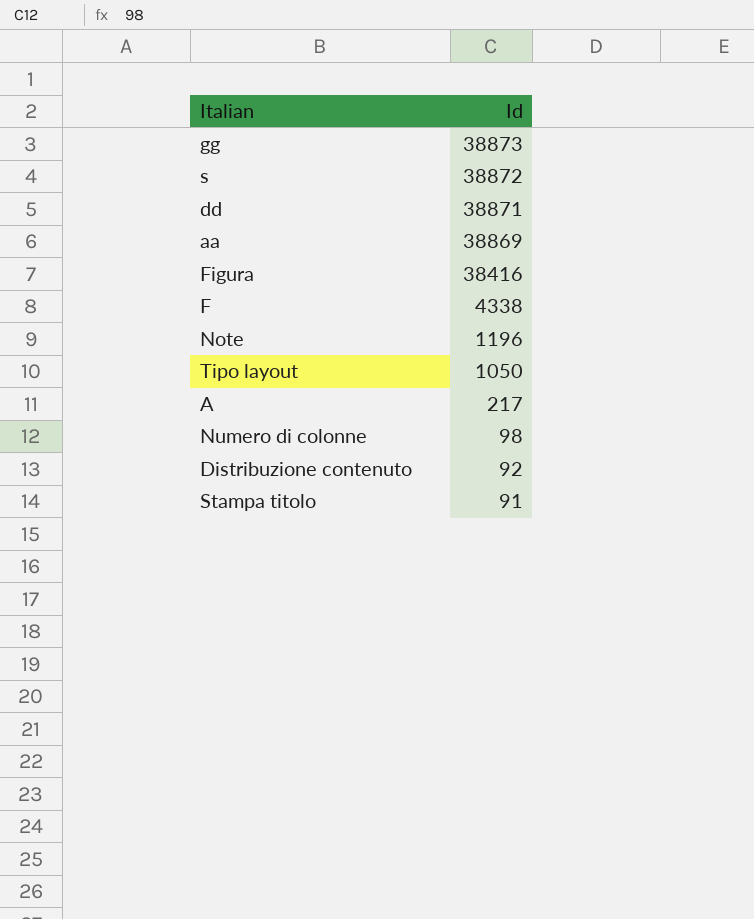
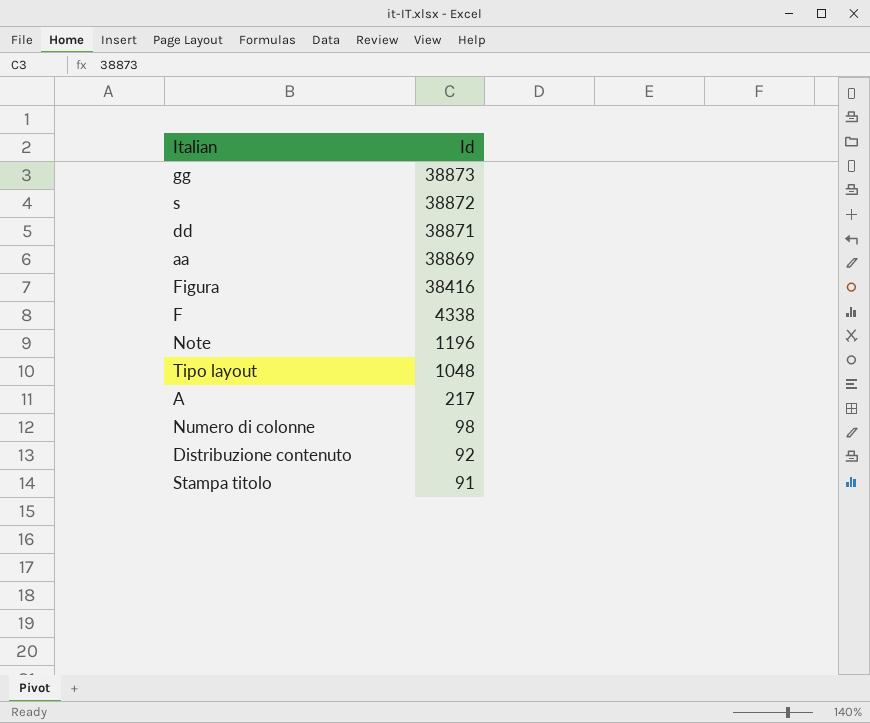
Tipo layout | Id: 1050 -> 1048

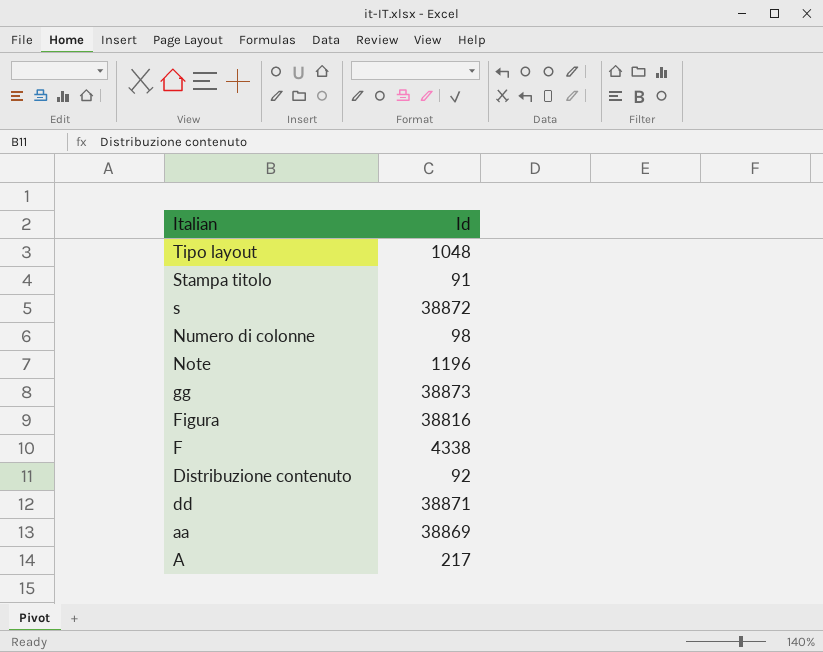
row order: Id descending -> Italian descending
Figura | Id: 38416 -> 38816

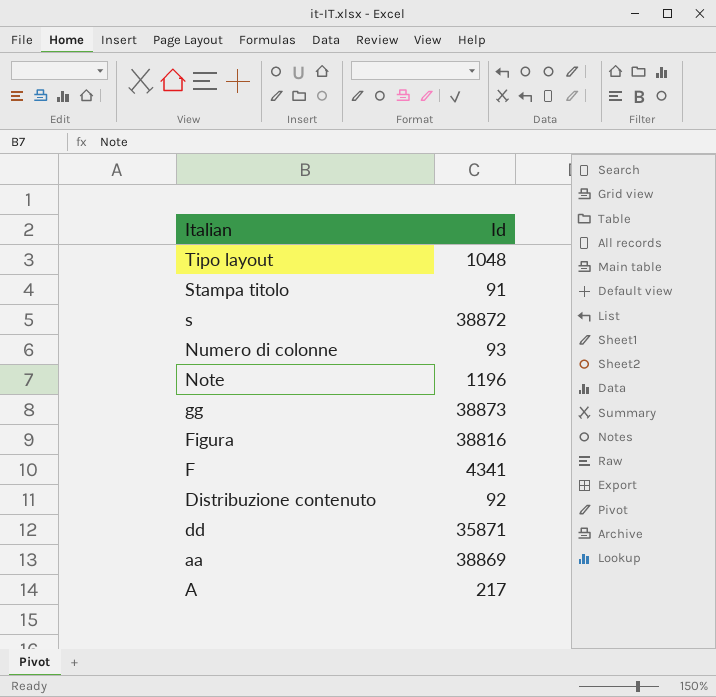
Numero di colonne | Id: 98 -> 93
F | Id: 4338 -> 4341
dd | Id: 38871 -> 35871

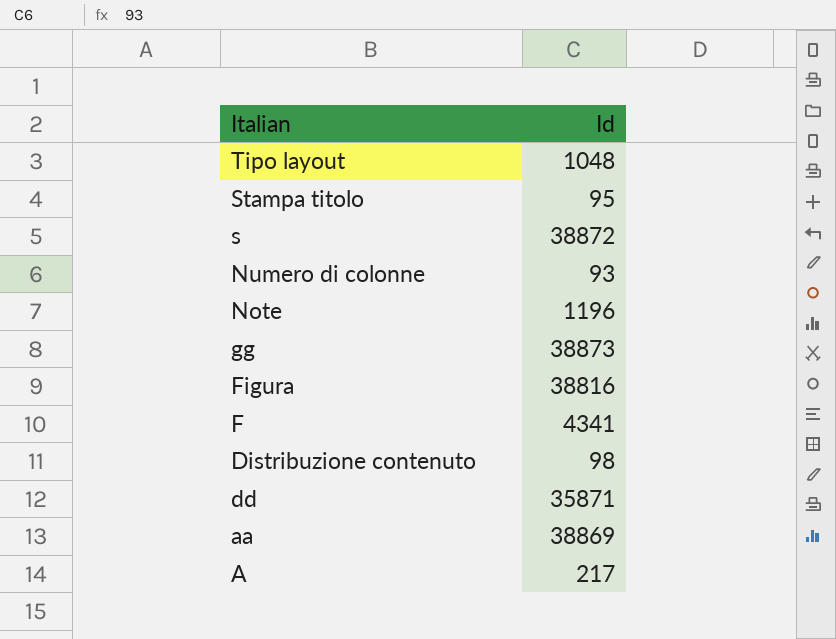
Stampa titolo | Id: 91 -> 95
Distribuzione contenuto | Id: 92 -> 98

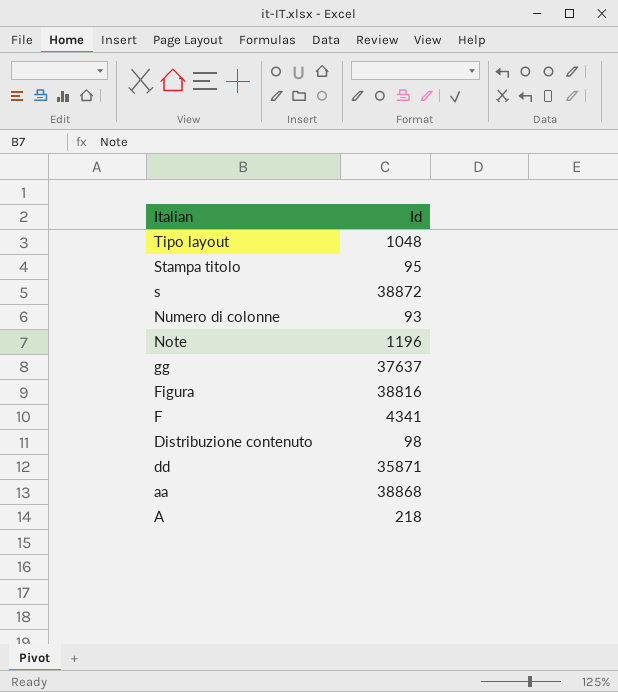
gg | Id: 38873 -> 37637
aa | Id: 38869 -> 38868
A | Id: 217 -> 218

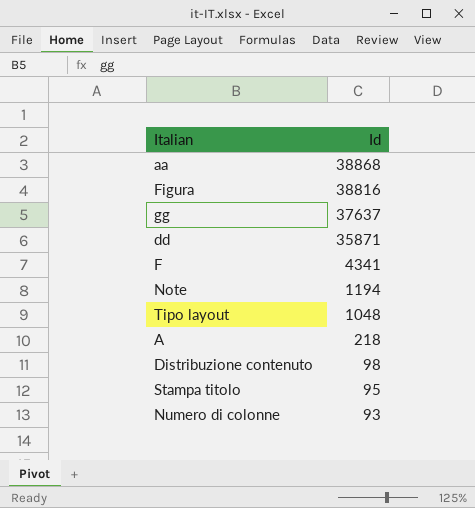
row order: Italian descending -> Id descending
row s: 38872 -> none
Note | Id: 1196 -> 1194

